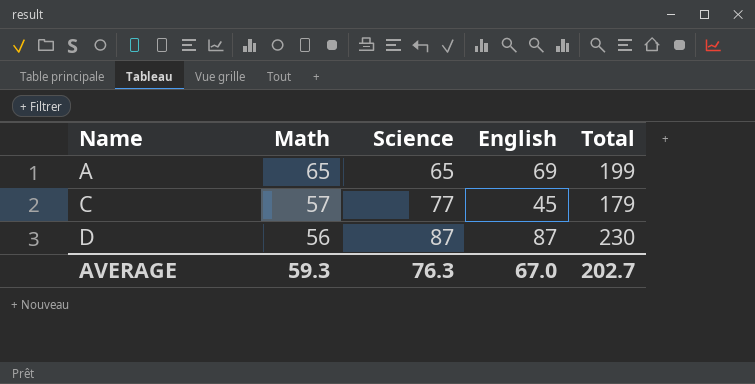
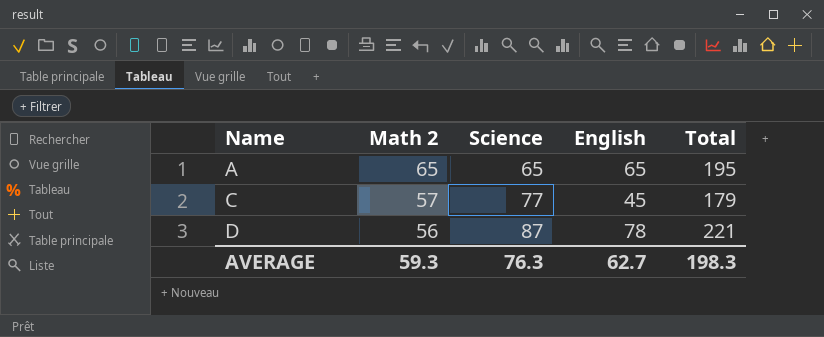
column name: Math -> Math 2
A | English: 69 -> 65
A | Total: 199 -> 195
D | English: 87 -> 78
D | Total: 230 -> 221
AVERAGE | English: 67.0 -> 62.7
AVERAGE | Total: 202.7 -> 198.3

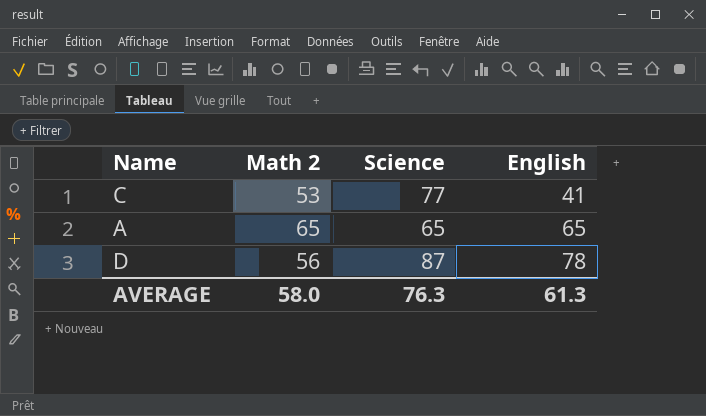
row order: Name ascending -> English ascending
column Total | formula: [Math 2] + [Science] + [English] -> none
C | Math 2: 57 -> 53
C | English: 45 -> 41
AVERAGE | Math 2: 59.3 -> 58.0
AVERAGE | English: 62.7 -> 61.3

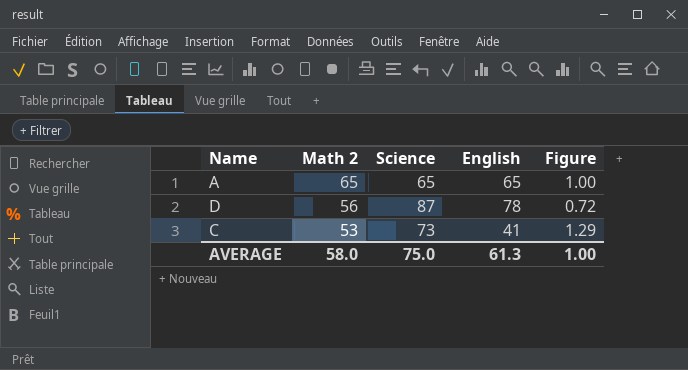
row order: English ascending -> Math 2 descending
column Figure | formula: none -> [Math 2] / [English]
C | Science: 77 -> 73
AVERAGE | Science: 76.3 -> 75.0

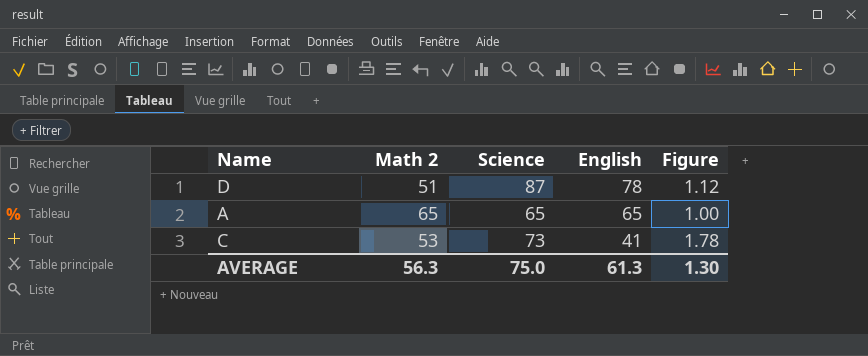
row order: Math 2 descending -> English descending
column Figure | formula: [Math 2] / [English] -> [Science] / [English]
D | Math 2: 56 -> 51
AVERAGE | Math 2: 58.0 -> 56.3
AVERAGE | Figure: 1.00 -> 1.30

